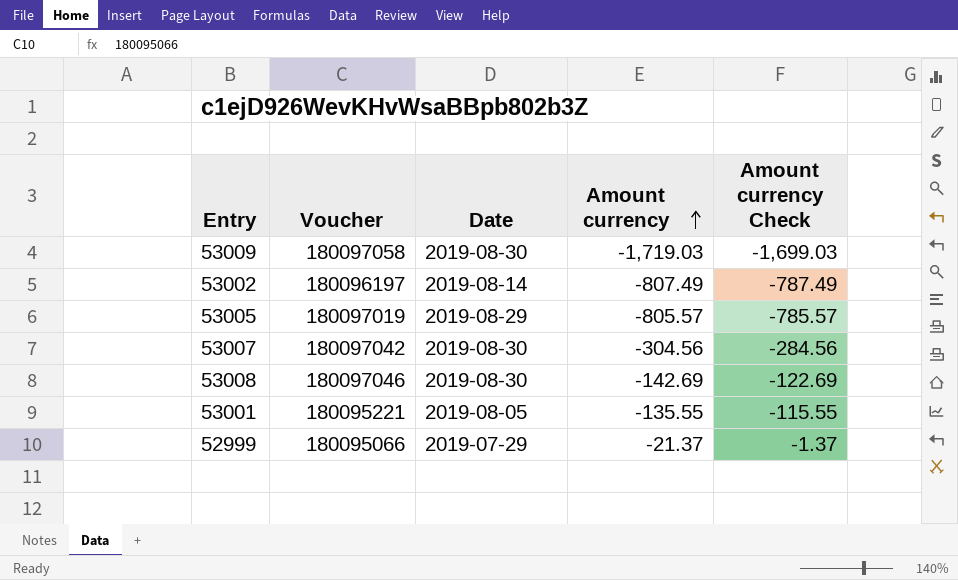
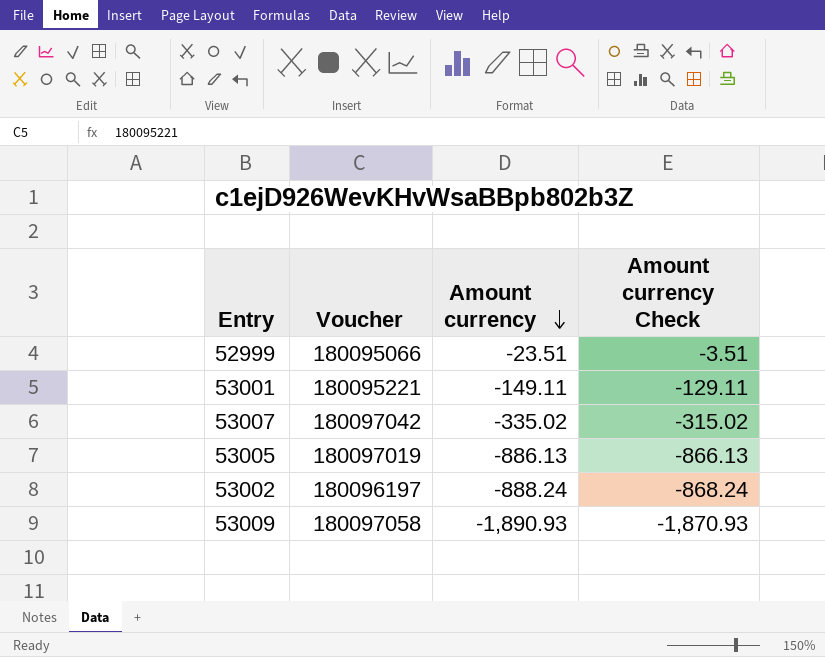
row order: Amount currency ascending -> Amount currency descending
column Date | position: 3 -> none
row 53008: 180097046 | 2019-08-30 | -142.69 | -122.69 -> none
52999 | Amount currency: -21.37 -> -23.51
52999 | Amount currency Check: -1.37 -> -3.51
53001 | Amount currency: -135.55 -> -149.11
53001 | Amount currency Check: -115.55 -> -129.11
53007 | Amount currency: -304.56 -> -335.02
53007 | Amount currency Check: -284.56 -> -315.02
53005 | Amount currency: -805.57 -> -886.13
53005 | Amount currency Check: -785.57 -> -866.13
53002 | Amount currency: -807.49 -> -888.24
53002 | Amount currency Check: -787.49 -> -868.24
53009 | Amount currency: -1,719.03 -> -1,890.93
53009 | Amount currency Check: -1,699.03 -> -1,870.93

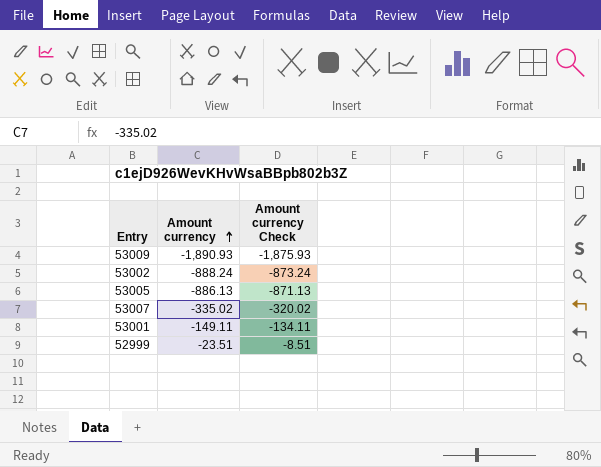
row order: Amount currency descending -> Amount currency ascending
column Voucher | position: 2 -> none
column Amount currency Check | formula: [Amount currency] + 20 -> [Amount currency] + 15

